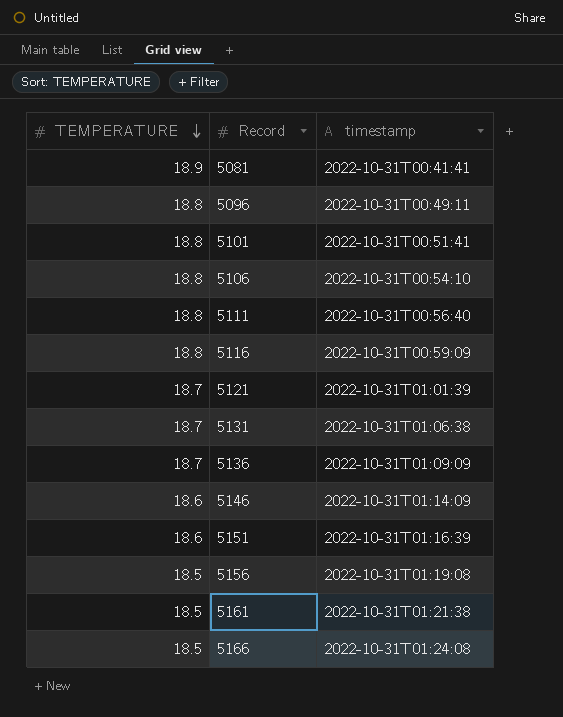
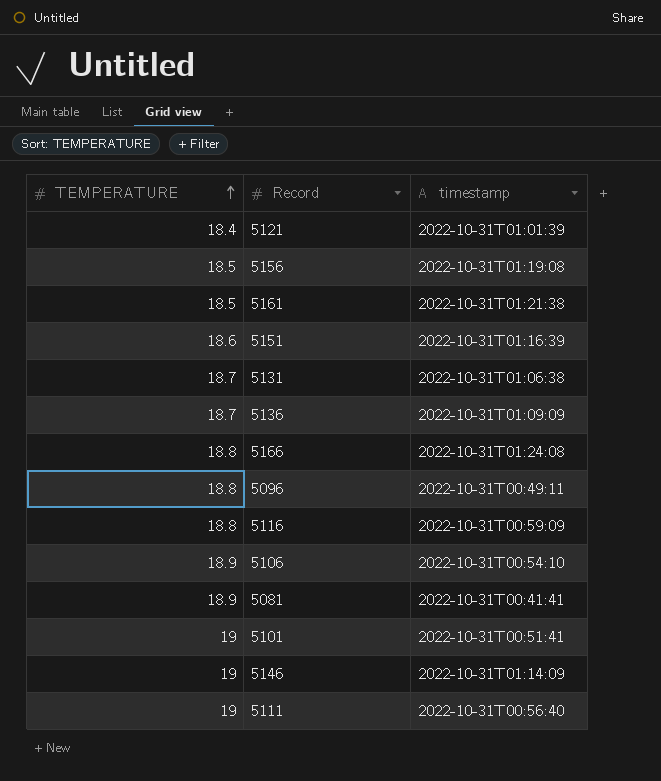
row order: TEMPERATURE descending -> TEMPERATURE ascending
5121 | TEMPERATURE: 18.7 -> 18.4
5166 | TEMPERATURE: 18.5 -> 18.8
5106 | TEMPERATURE: 18.8 -> 18.9
5101 | TEMPERATURE: 18.8 -> 19
5146 | TEMPERATURE: 18.6 -> 19
5111 | TEMPERATURE: 18.8 -> 19

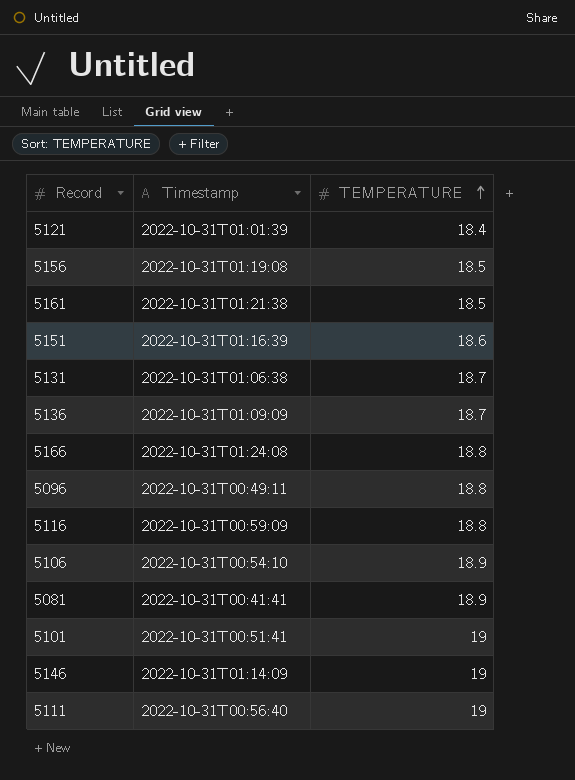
column name: timestamp -> Timestamp
column TEMPERATURE | position: 1 -> 3

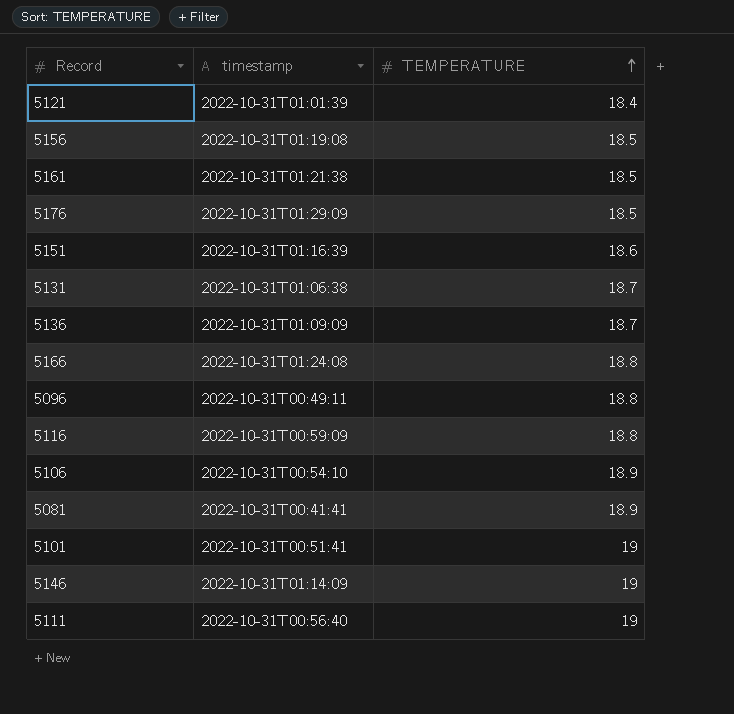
column name: Timestamp -> timestamp
row 5176: none -> 2022-10-31T01:29:09 | 18.5

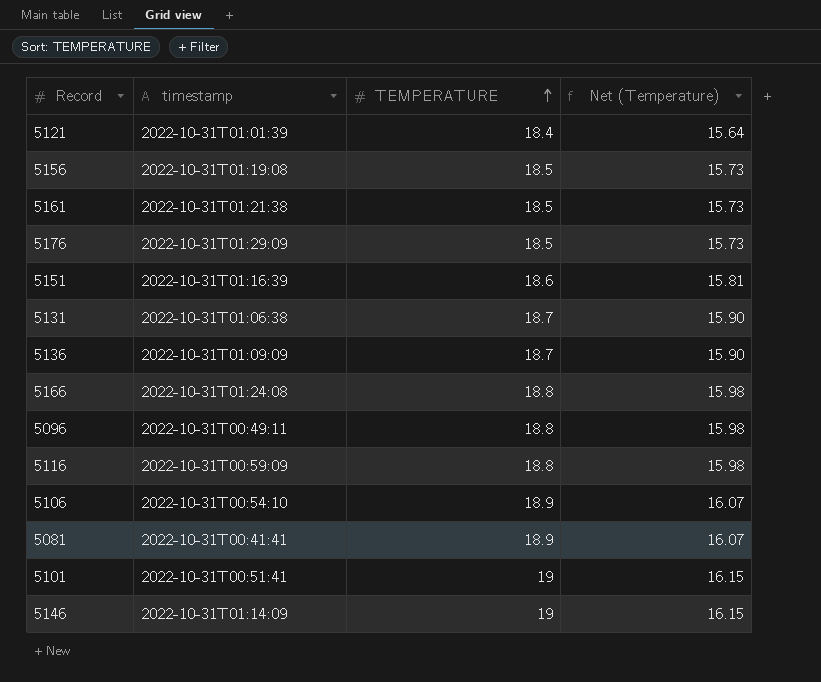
column Net (Temperature) | formula: none -> [TEMPERATURE] * 0.85
row 5111: 2022-10-31T00:56:40 | 19 -> none

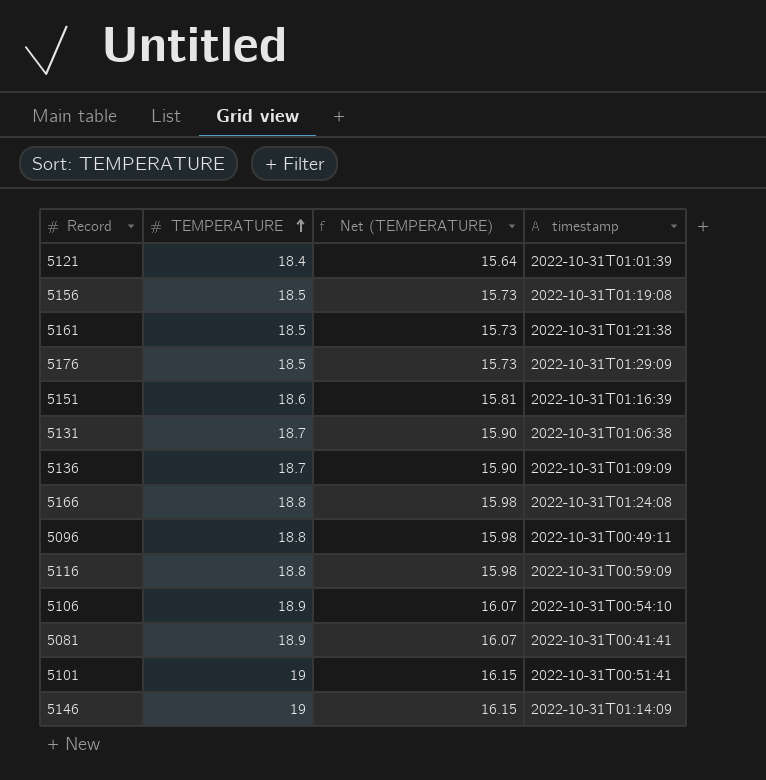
column name: Net (Temperature) -> Net (TEMPERATURE)
column timestamp | position: 2 -> 4

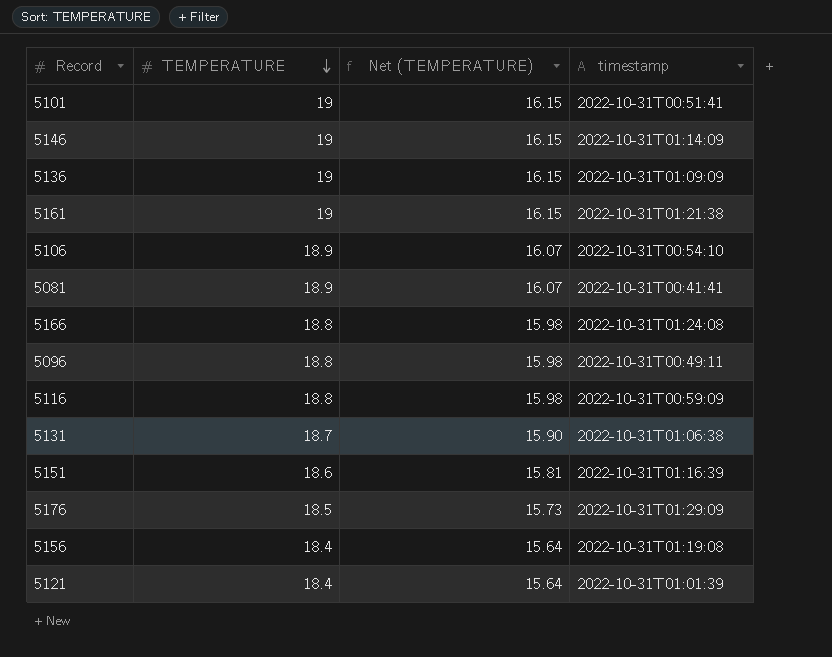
row order: TEMPERATURE ascending -> TEMPERATURE descending
5136 | TEMPERATURE: 18.7 -> 19
5136 | Net (TEMPERATURE): 15.90 -> 16.15
5161 | TEMPERATURE: 18.5 -> 19
5161 | Net (TEMPERATURE): 15.73 -> 16.15
5156 | TEMPERATURE: 18.5 -> 18.4
5156 | Net (TEMPERATURE): 15.73 -> 15.64

